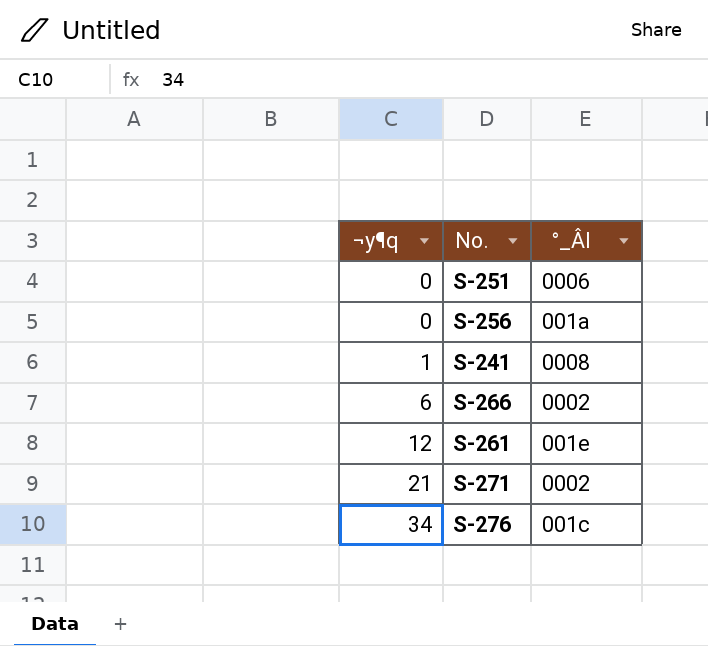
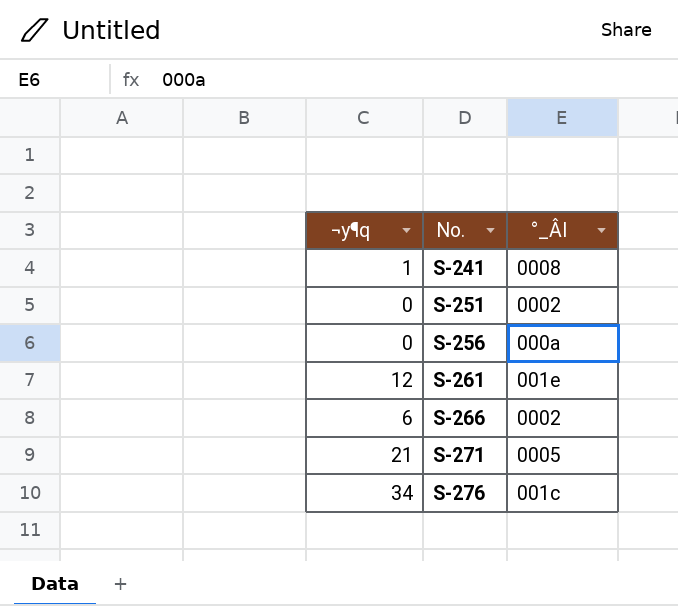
row order: ¬y¶q ascending -> No. ascending
S-251 | °_ÂI: 0006 -> 0002
S-256 | °_ÂI: 001a -> 000a
S-271 | °_ÂI: 0002 -> 0005

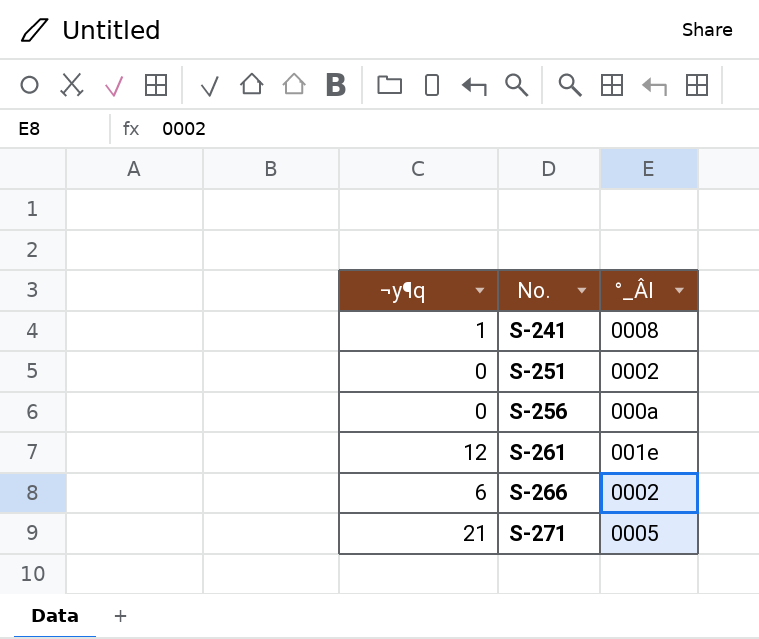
row S-276: 34 | 001c -> none

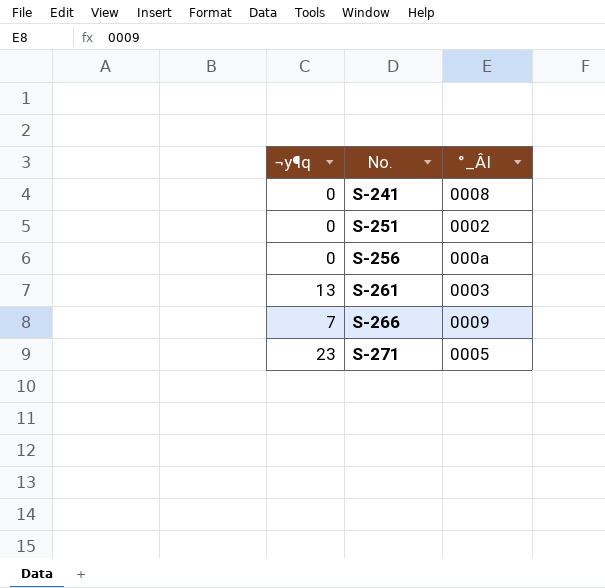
S-241 | ¬y¶q: 1 -> 0
S-261 | ¬y¶q: 12 -> 13
S-261 | °_ÂI: 001e -> 0003
S-266 | ¬y¶q: 6 -> 7
S-266 | °_ÂI: 0002 -> 0009
S-271 | ¬y¶q: 21 -> 23

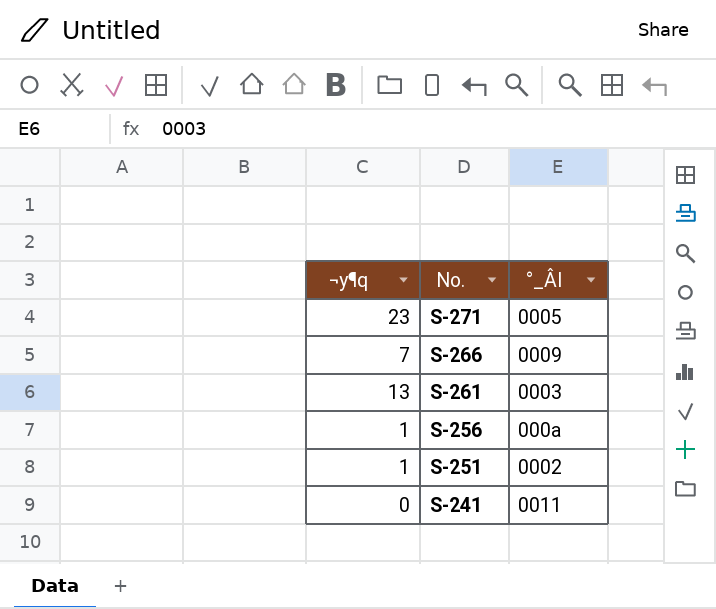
row order: No. ascending -> No. descending
S-256 | ¬y¶q: 0 -> 1
S-251 | ¬y¶q: 0 -> 1
S-241 | °_ÂI: 0008 -> 0011

